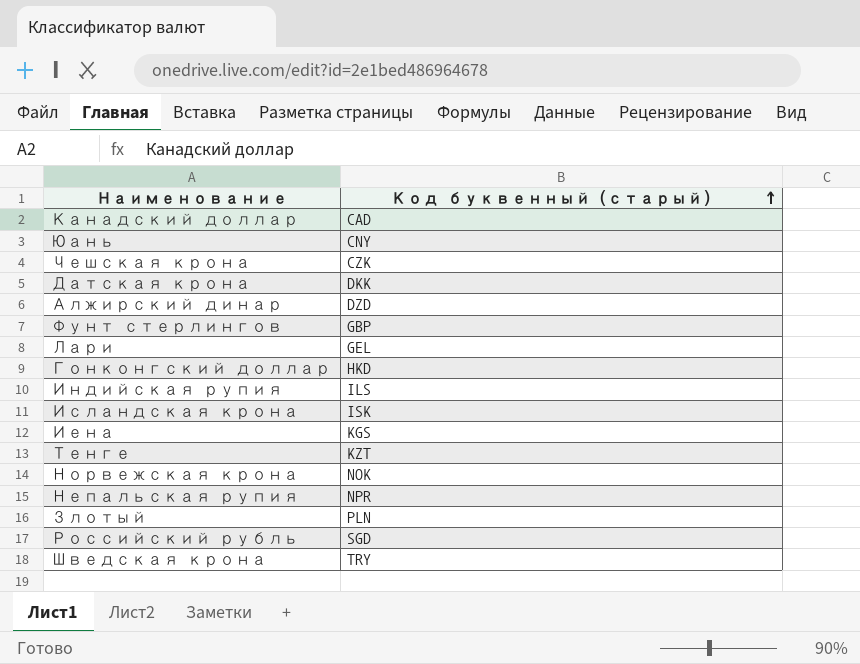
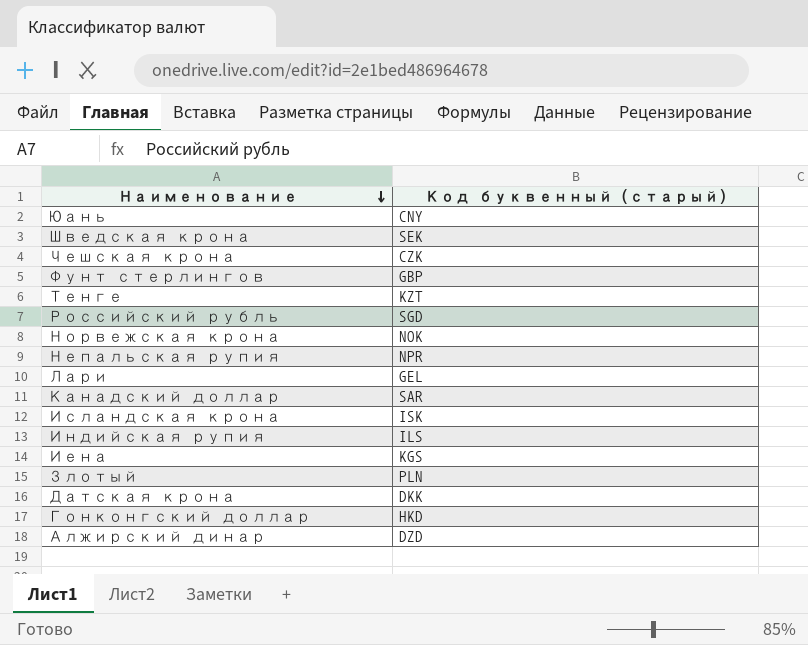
row order: Код буквенный (старый) ascending -> Наименование descending
Шведская крона | Код буквенный (старый): TRY -> SEK
Канадский доллар | Код буквенный (старый): CAD -> SAR

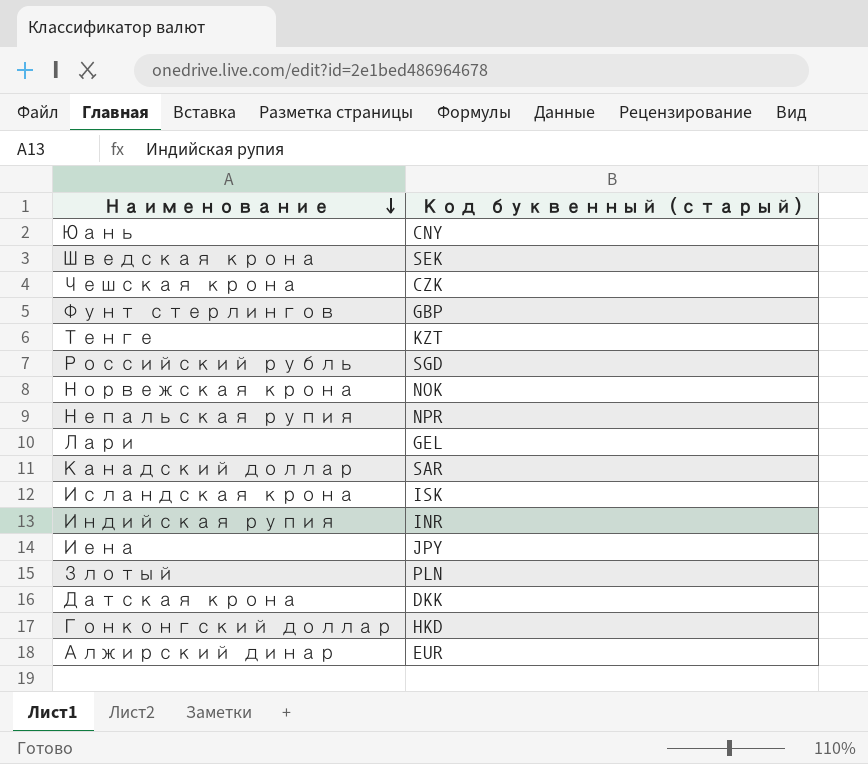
Индийская рупия | Код буквенный (старый): ILS -> INR
Иена | Код буквенный (старый): KGS -> JPY
Алжирский динар | Код буквенный (старый): DZD -> EUR

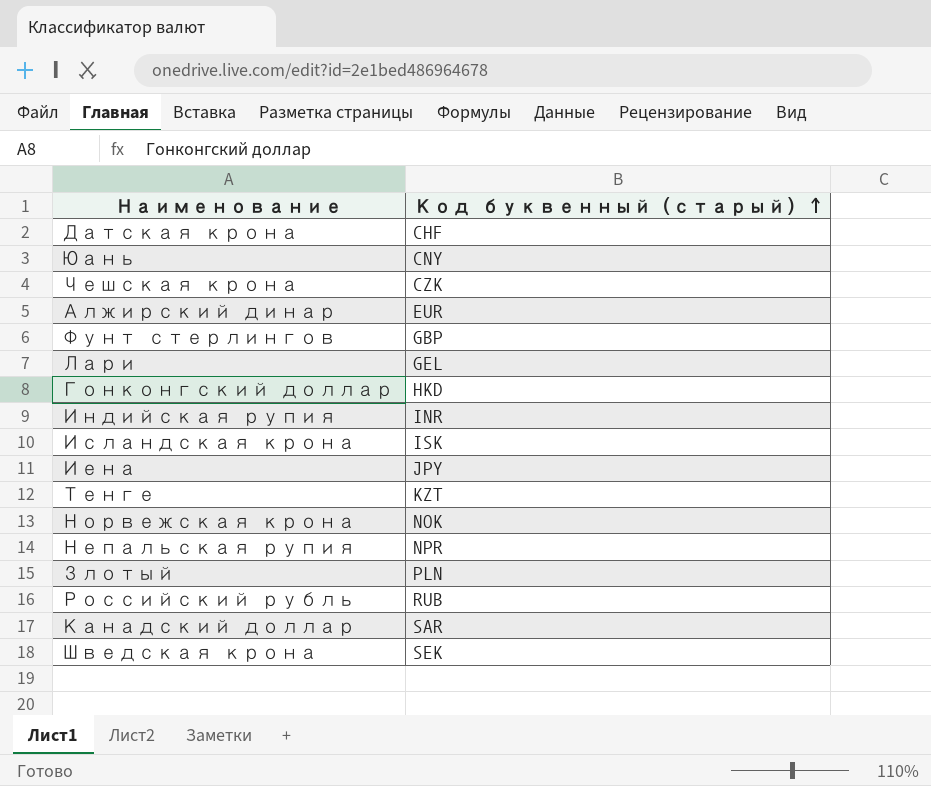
row order: Наименование descending -> Код буквенный (старый) ascending
Датская крона | Код буквенный (старый): DKK -> CHF
Российский рубль | Код буквенный (старый): SGD -> RUB

